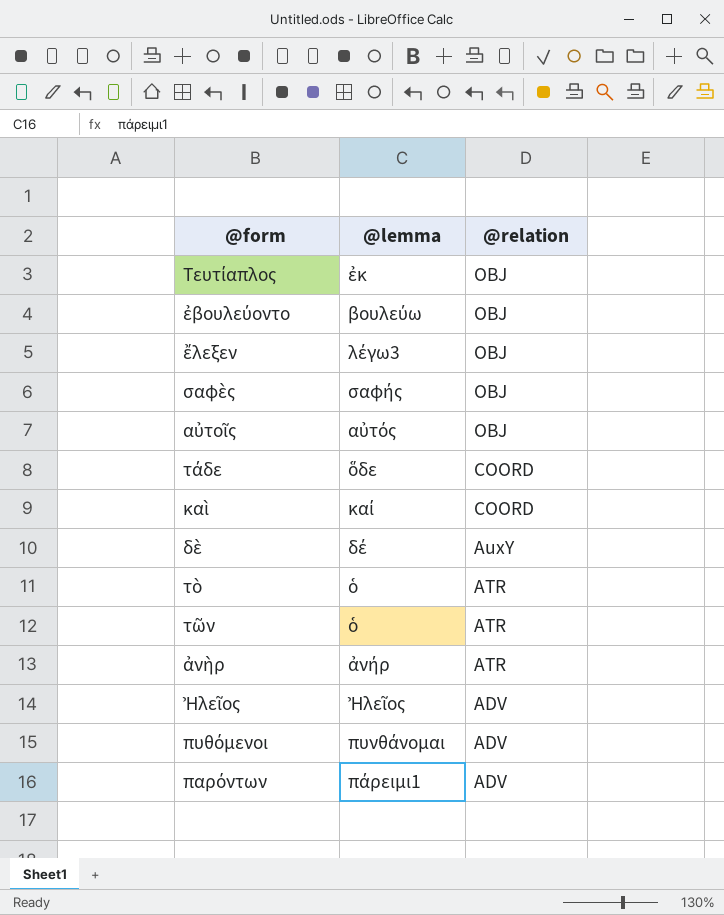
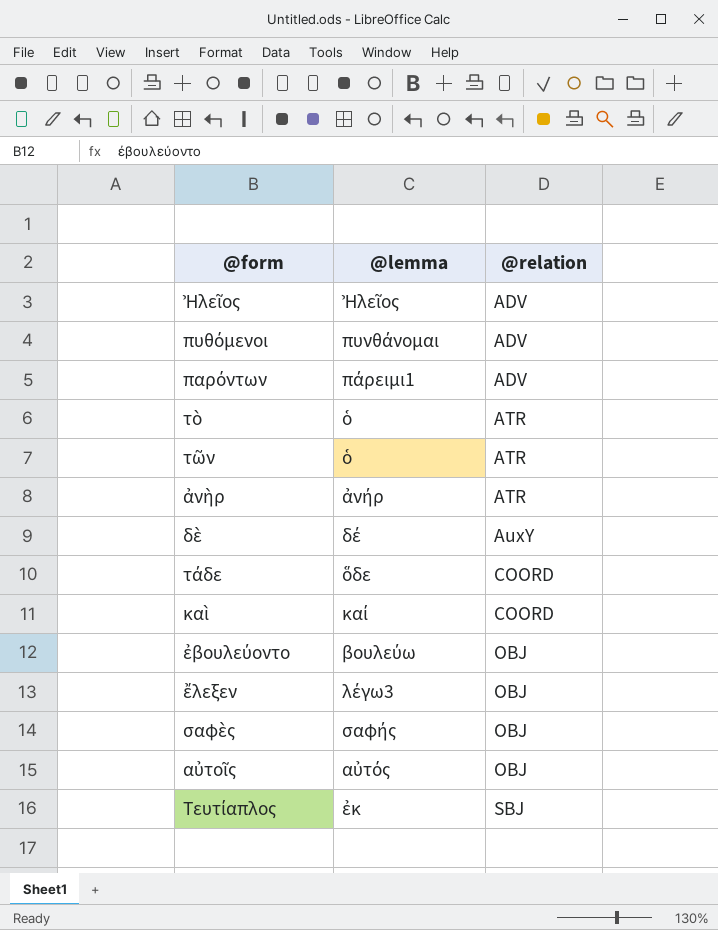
row order: @relation descending -> @relation ascending
Τευτίαπλος | @relation: OBJ -> SBJ

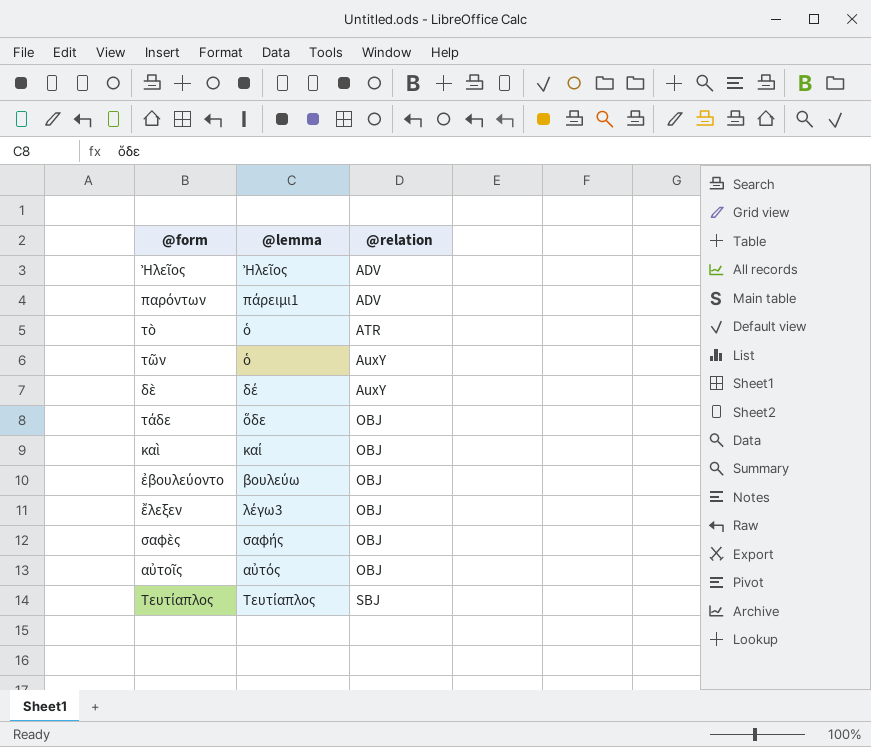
row πυθόμενοι: πυνθάνομαι | ADV -> none
row ἀνὴρ: ἀνήρ | ATR -> none
τῶν | @relation: ATR -> AuxY
τάδε | @relation: COORD -> OBJ
καὶ | @relation: COORD -> OBJ
Τευτίαπλος | @lemma: ἐκ -> Τευτίαπλος

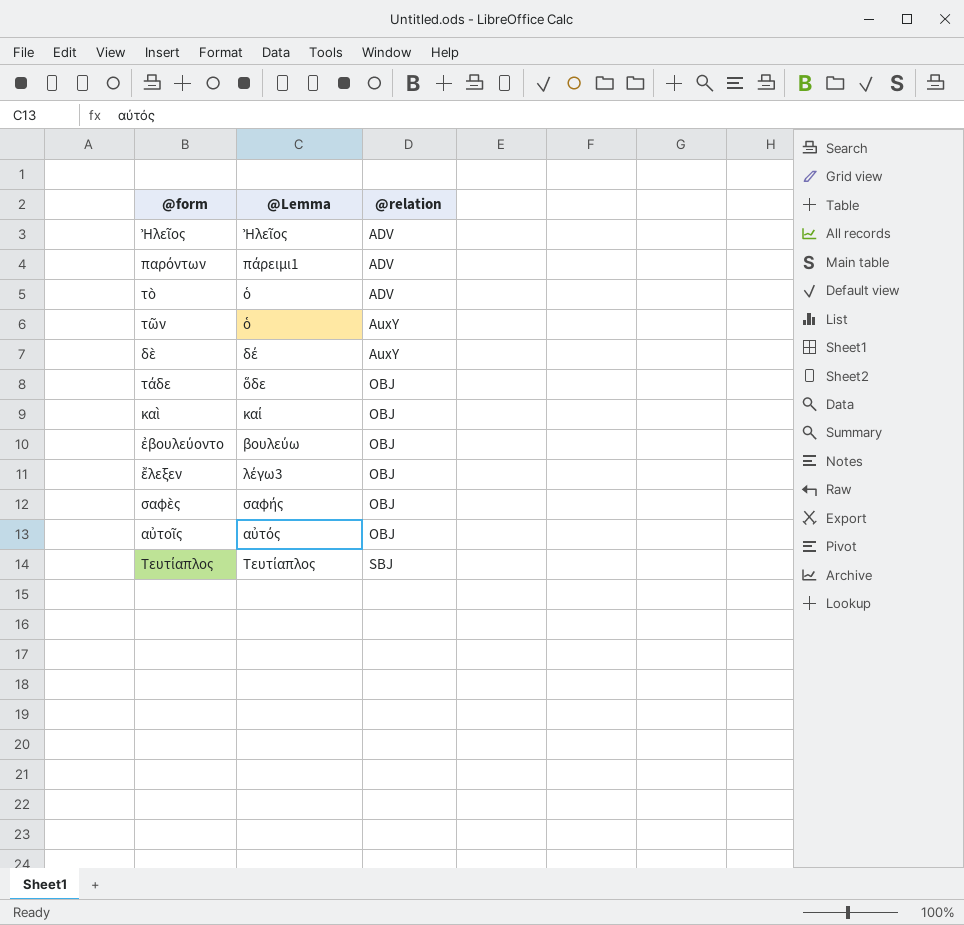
column name: @lemma -> @Lemma
τὸ | @relation: ATR -> ADV

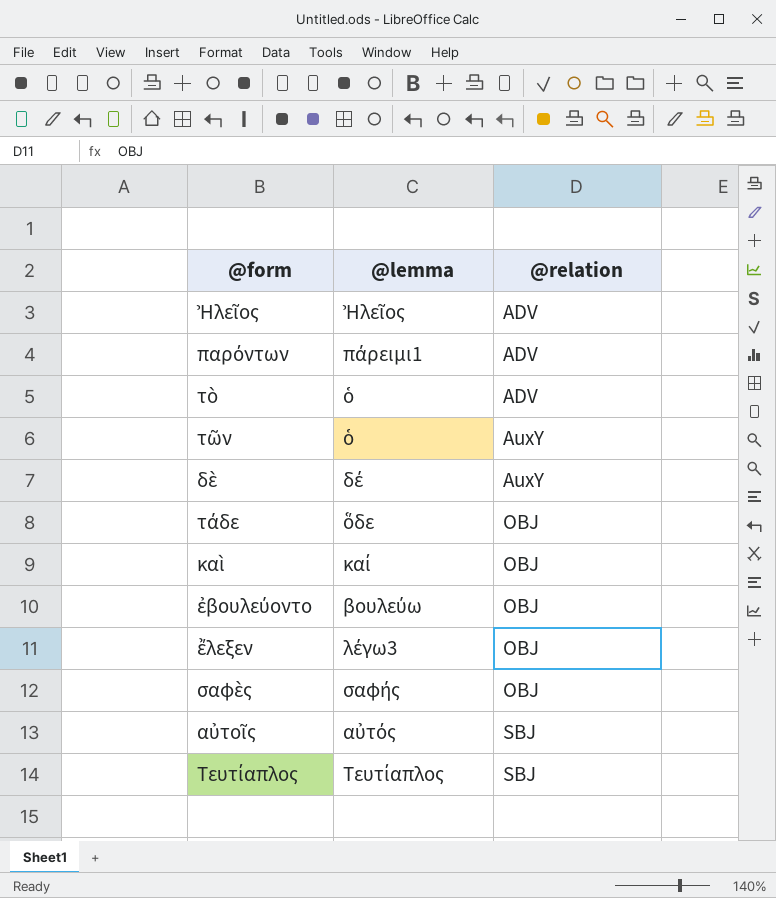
column name: @Lemma -> @lemma
αὐτοῖς | @relation: OBJ -> SBJ

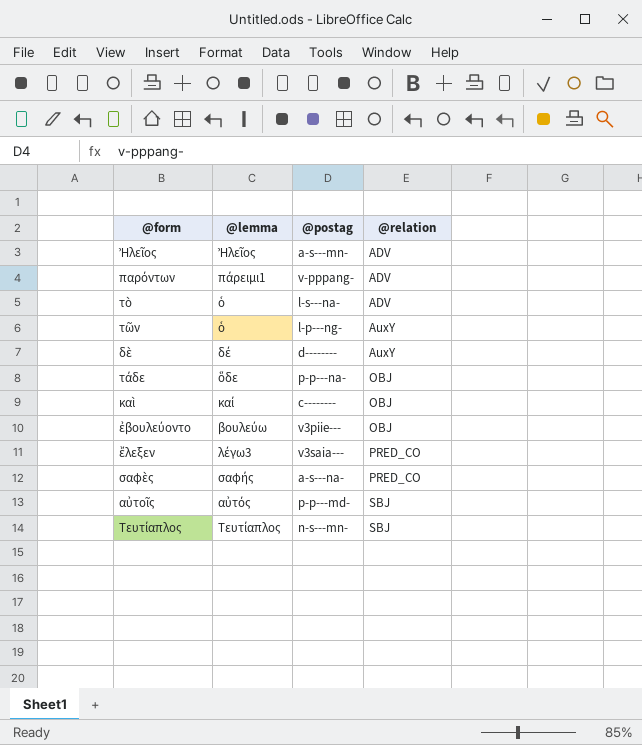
column @postag | position: none -> 3
ἔλεξεν | @relation: OBJ -> PRED_CO
σαφὲς | @relation: OBJ -> PRED_CO

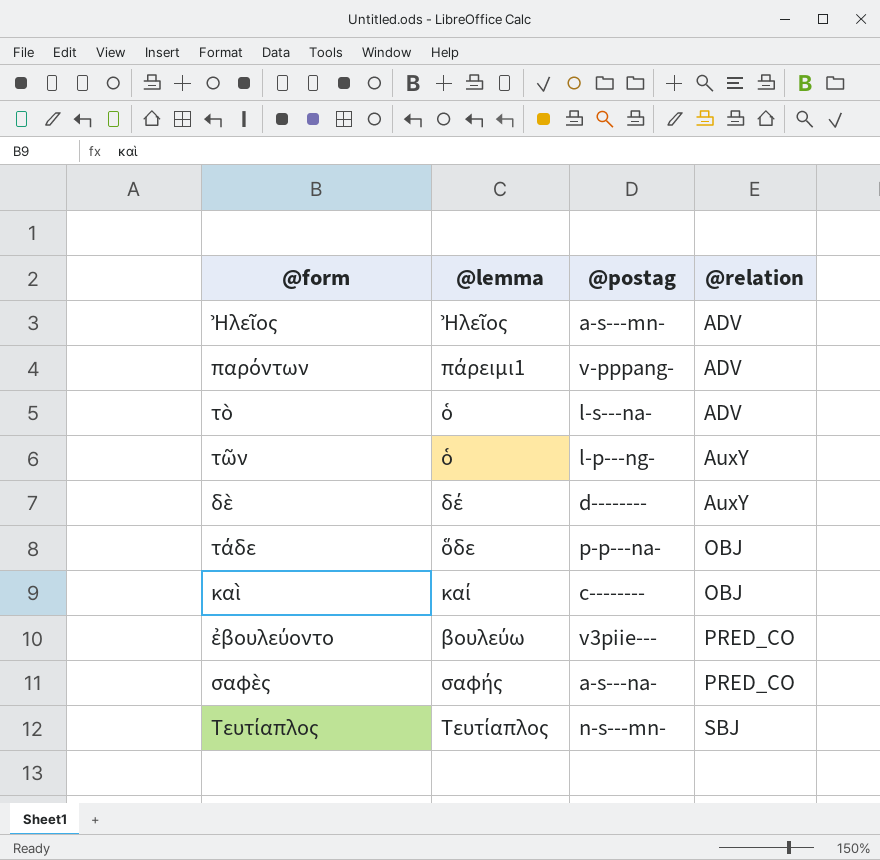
row ἔλεξεν: λέγω3 | v3saia--- | PRED_CO -> none
row αὐτοῖς: αὐτός | p-p---md- | SBJ -> none
ἐβουλεύοντο | @relation: OBJ -> PRED_CO

